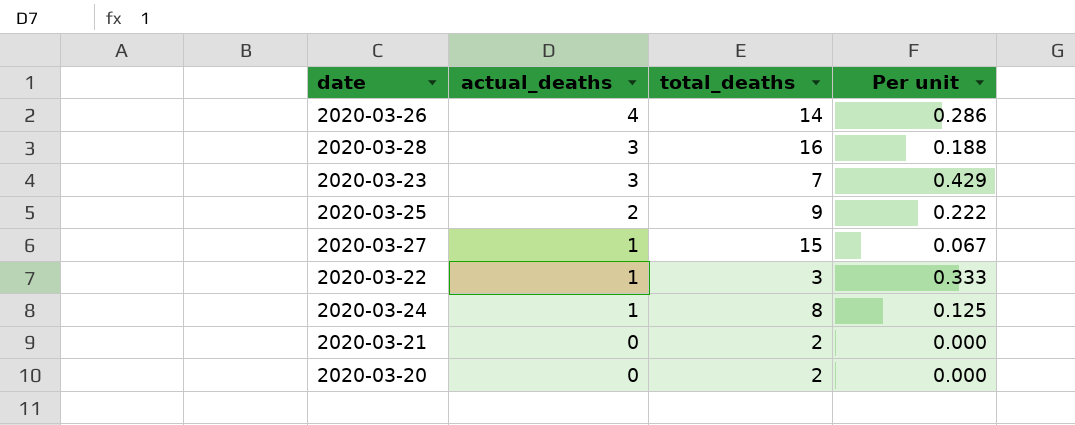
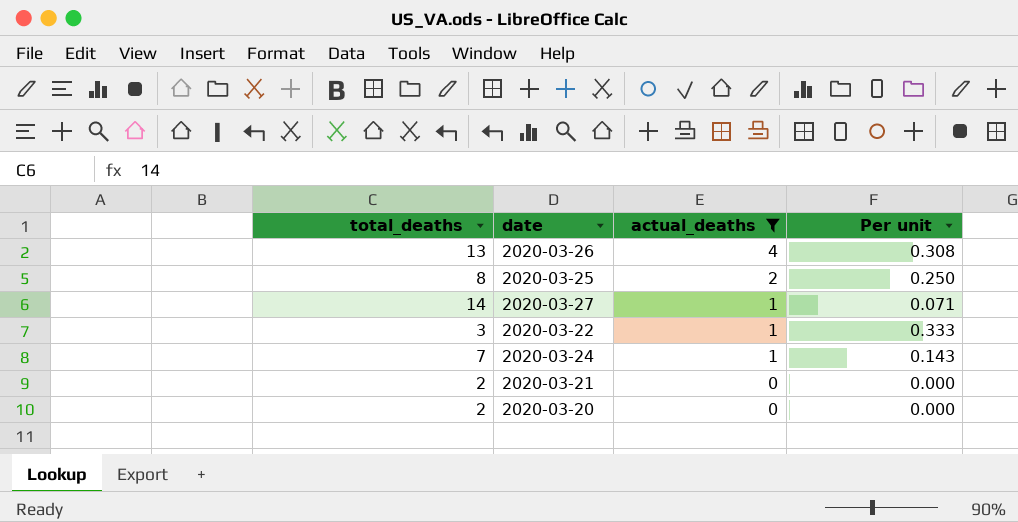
filter: none -> actual_deaths != 3
column total_deaths | position: 3 -> 1
2020-03-26 | total_deaths: 14 -> 13
2020-03-26 | Per unit: 0.286 -> 0.308
2020-03-25 | total_deaths: 9 -> 8
2020-03-25 | Per unit: 0.222 -> 0.250
2020-03-27 | total_deaths: 15 -> 14
2020-03-27 | Per unit: 0.067 -> 0.071
2020-03-24 | total_deaths: 8 -> 7
2020-03-24 | Per unit: 0.125 -> 0.143

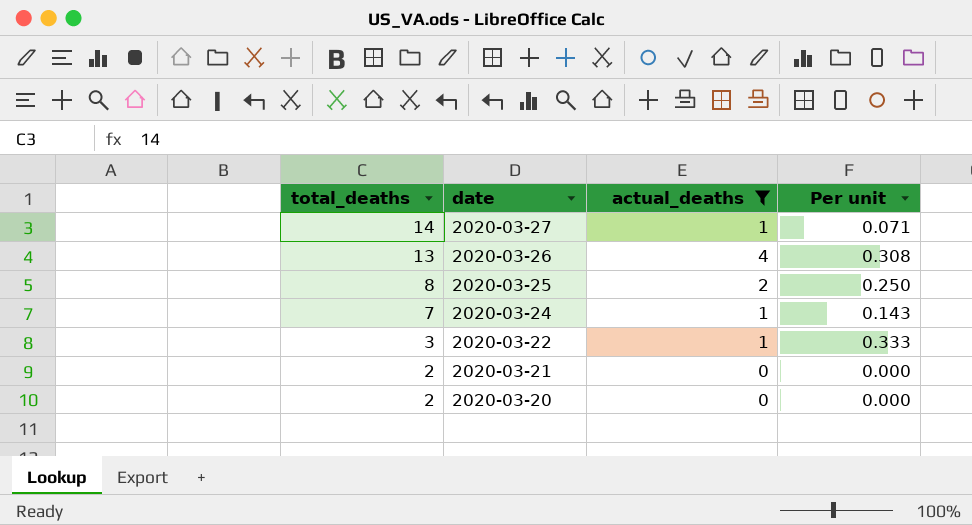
row order: actual_deaths descending -> total_deaths descending

